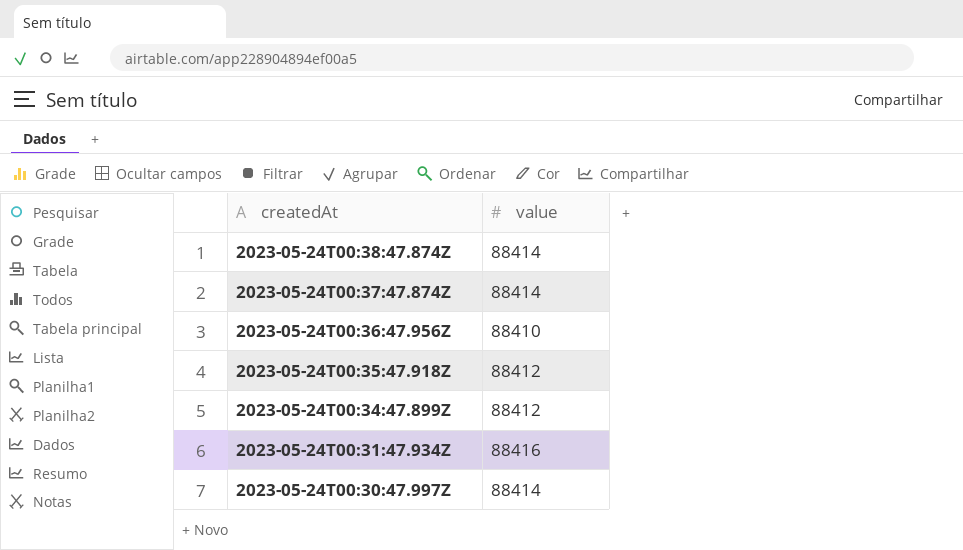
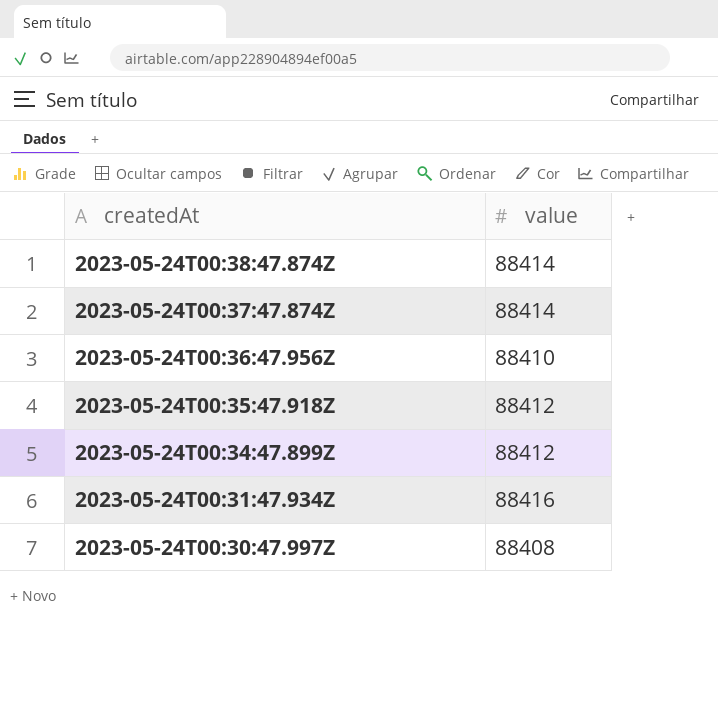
2023-05-24T00:30:47.997Z | value: 88414 -> 88408

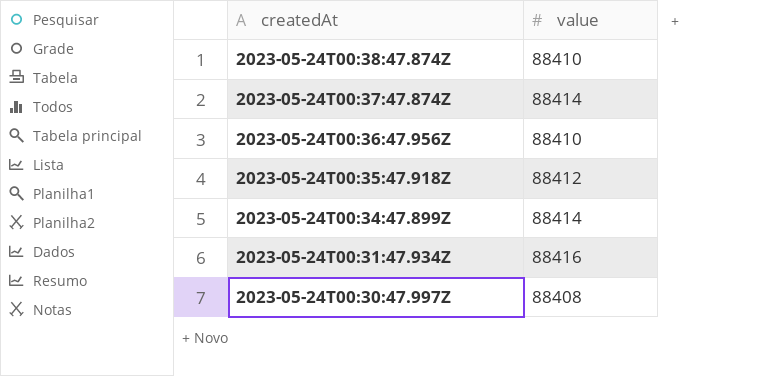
2023-05-24T00:38:47.874Z | value: 88414 -> 88410
2023-05-24T00:34:47.899Z | value: 88412 -> 88414

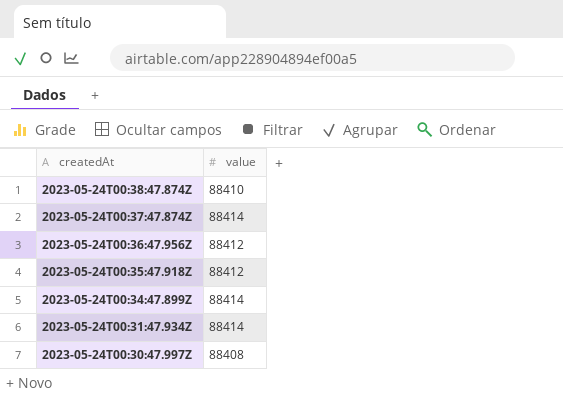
2023-05-24T00:36:47.956Z | value: 88410 -> 88412
2023-05-24T00:31:47.934Z | value: 88416 -> 88414

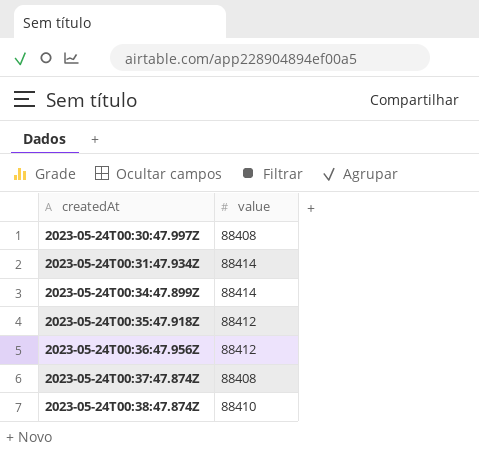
row order: createdAt descending -> createdAt ascending
2023-05-24T00:37:47.874Z | value: 88414 -> 88408

